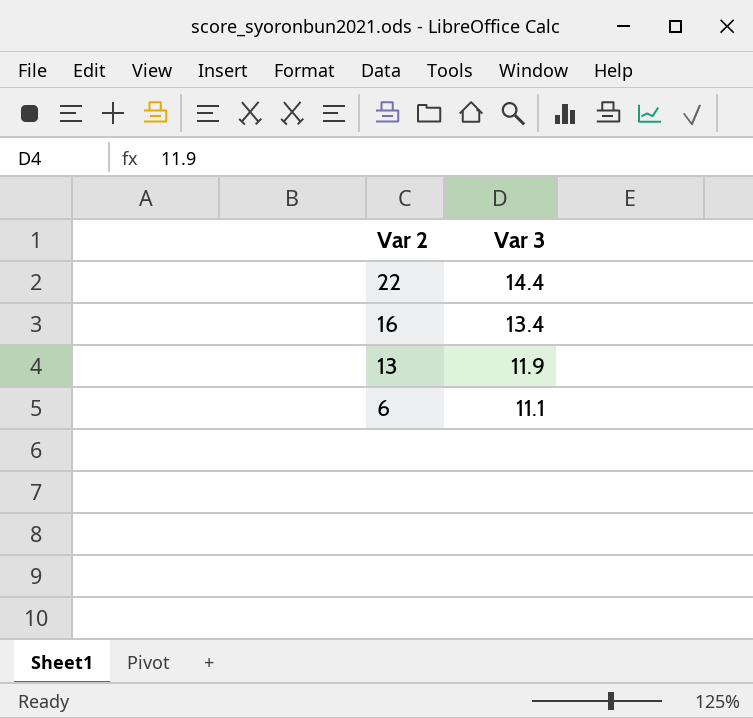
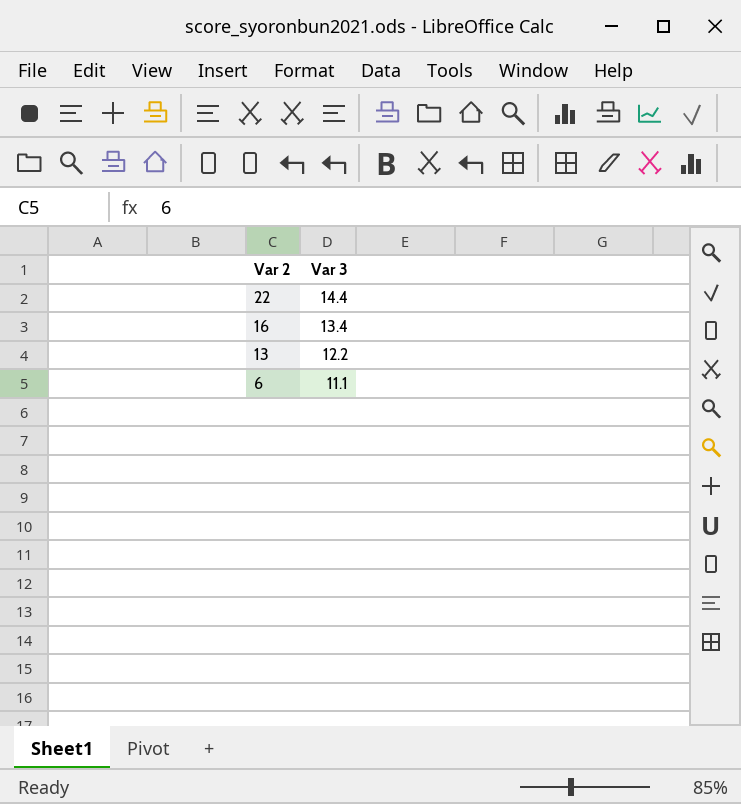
13 | Var 3: 11.9 -> 12.2

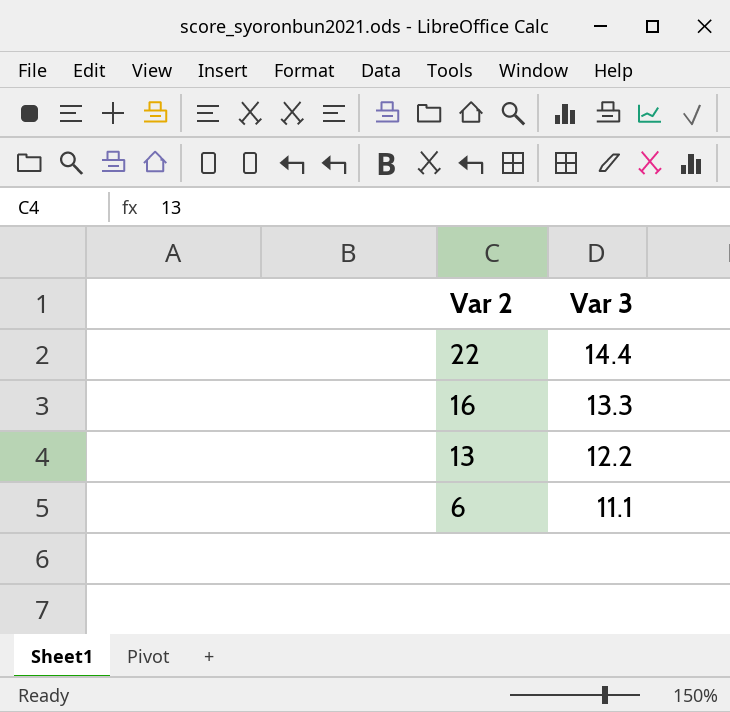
16 | Var 3: 13.4 -> 13.3

